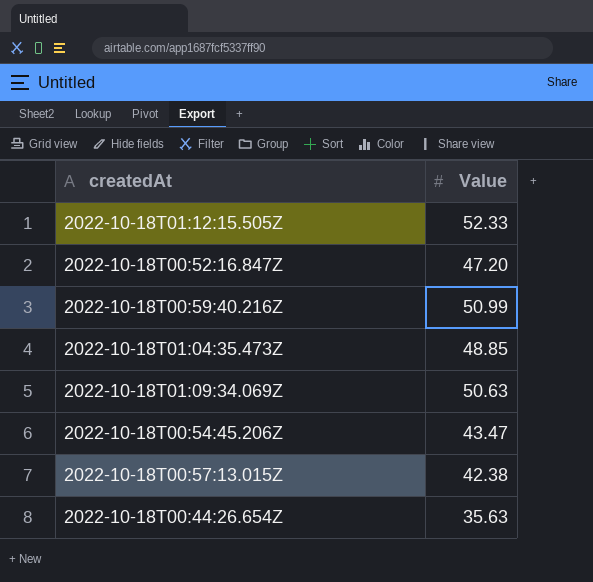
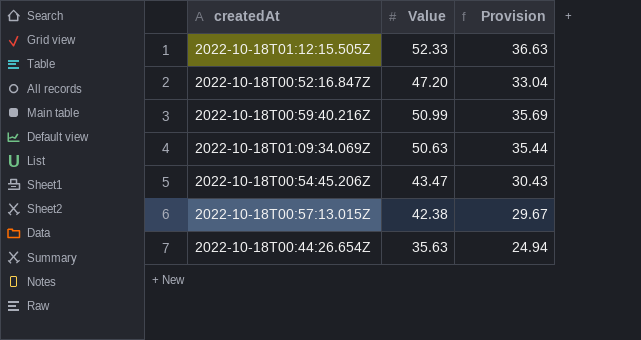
column Provision | formula: none -> [Value] * 0.7
row 2022-10-18T01:04:35.473Z: 48.85 -> none

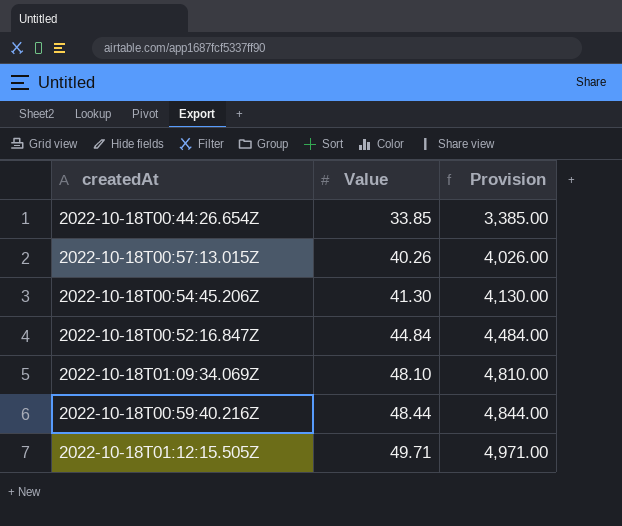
row order: none -> Value ascending
column Provision | formula: [Value] * 0.7 -> [Value] * 100
2022-10-18T00:44:26.654Z | Value: 35.63 -> 33.85
2022-10-18T00:57:13.015Z | Value: 42.38 -> 40.26
2022-10-18T00:54:45.206Z | Value: 43.47 -> 41.30
2022-10-18T00:52:16.847Z | Value: 47.20 -> 44.84
2022-10-18T01:09:34.069Z | Value: 50.63 -> 48.10
2022-10-18T00:59:40.216Z | Value: 50.99 -> 48.44
2022-10-18T01:12:15.505Z | Value: 52.33 -> 49.71

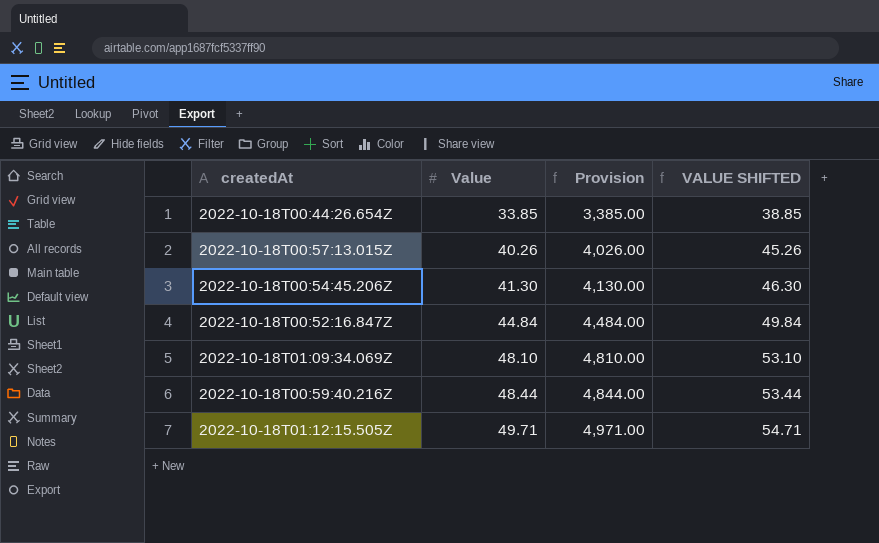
column VALUE SHIFTED | formula: none -> [Value] + 5

